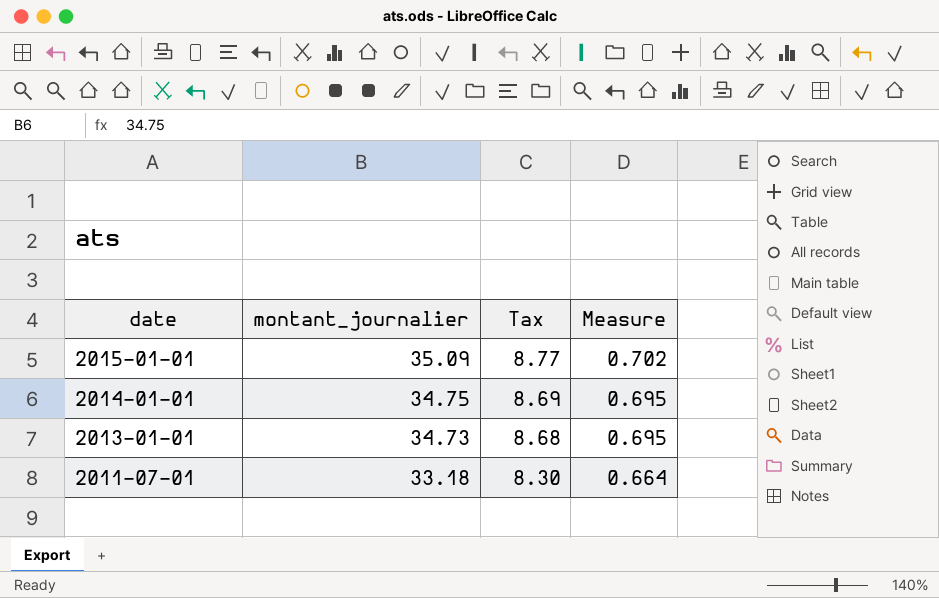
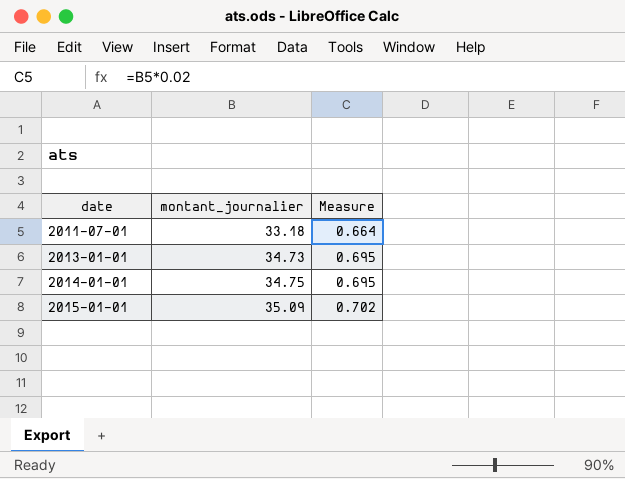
row order: date descending -> date ascending
column Tax | formula: [montant_journalier] * 0.25 -> none

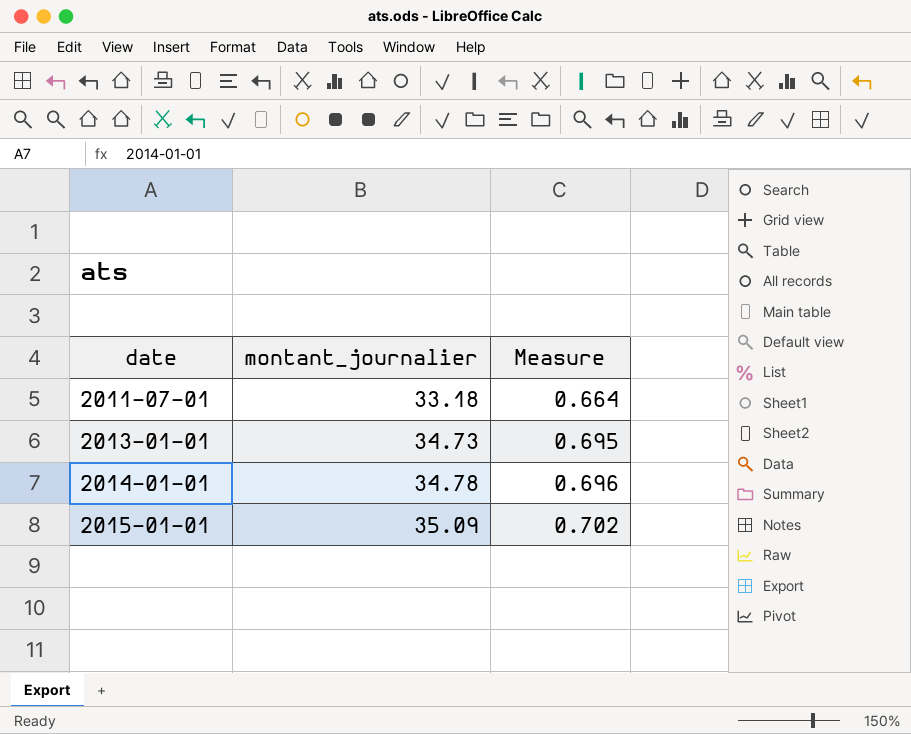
2014-01-01 | montant_journalier: 34.75 -> 34.78
2014-01-01 | Measure: 0.695 -> 0.696

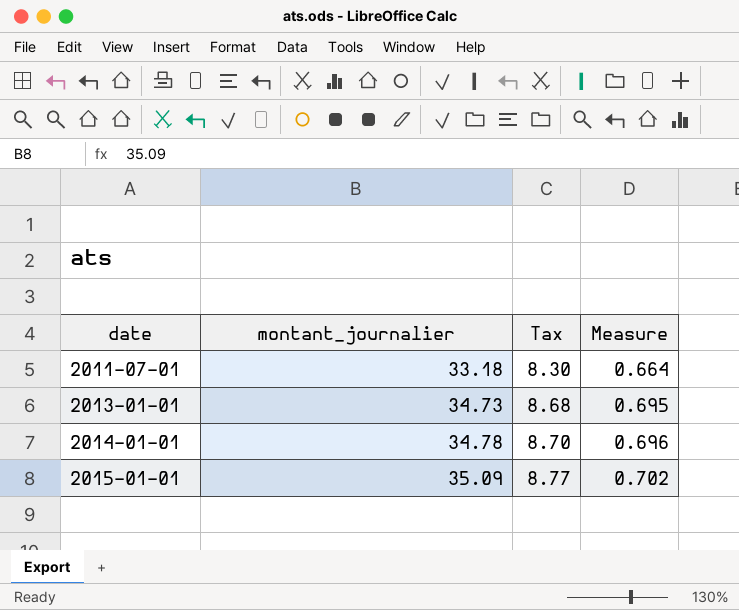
column Tax | formula: none -> [montant_journalier] * 0.25

